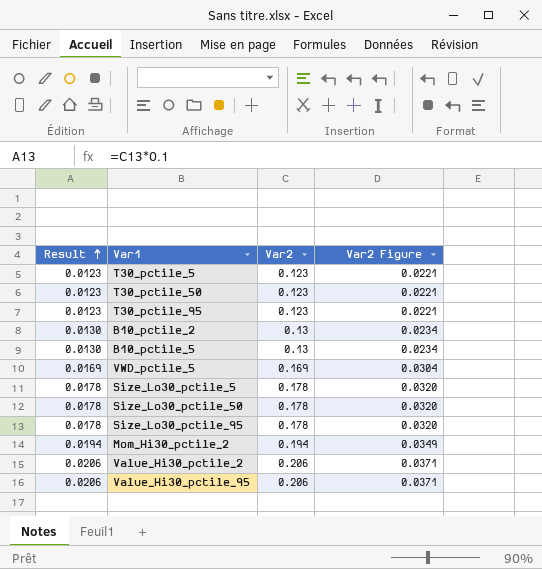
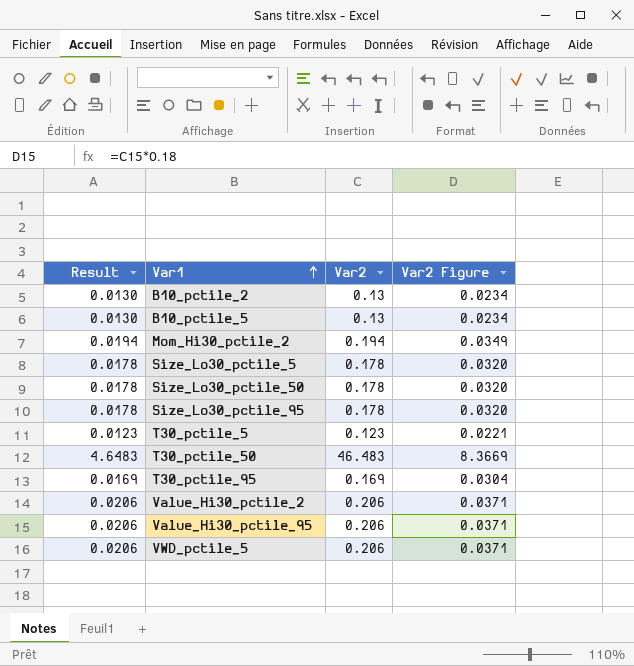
row order: Result ascending -> Var1 ascending
T30_pctile_50 | Result: 0.0123 -> 4.6483
T30_pctile_50 | Var2: 0.123 -> 46.483
T30_pctile_50 | Var2 Figure: 0.0221 -> 8.3669
T30_pctile_95 | Result: 0.0123 -> 0.0169
T30_pctile_95 | Var2: 0.123 -> 0.169
T30_pctile_95 | Var2 Figure: 0.0221 -> 0.0304
VWD_pctile_5 | Result: 0.0169 -> 0.0206
VWD_pctile_5 | Var2: 0.169 -> 0.206
VWD_pctile_5 | Var2 Figure: 0.0304 -> 0.0371

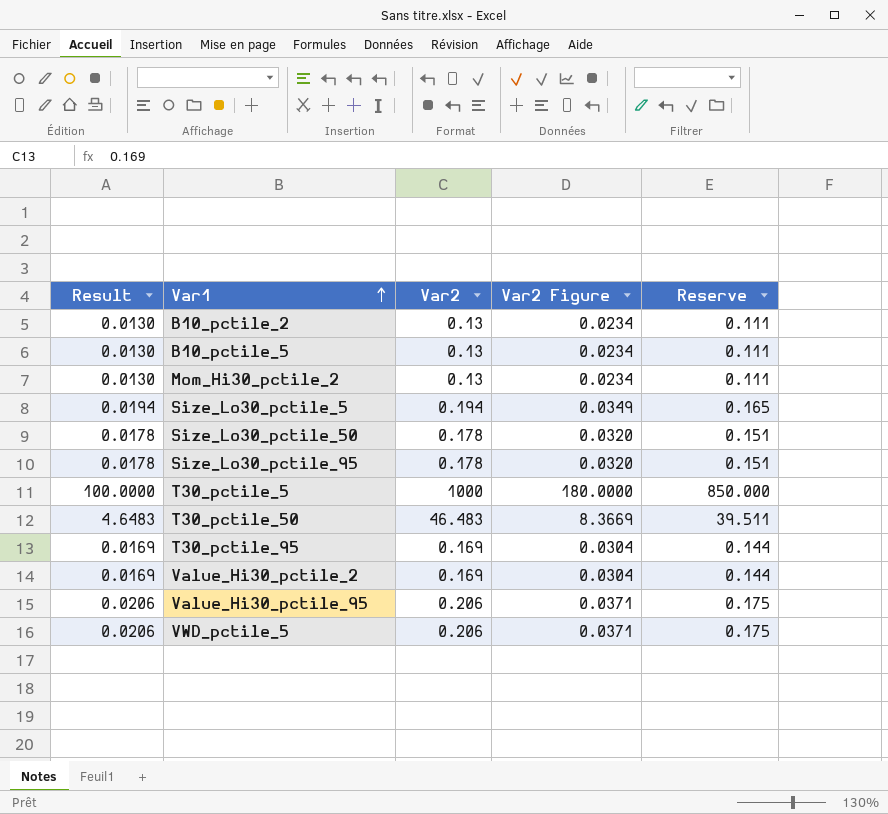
column Reserve | formula: none -> [Var2] * 0.85
Mom_Hi30_pctile_2 | Result: 0.0194 -> 0.0130
Mom_Hi30_pctile_2 | Var2: 0.194 -> 0.13
Mom_Hi30_pctile_2 | Var2 Figure: 0.0349 -> 0.0234
Size_Lo30_pctile_5 | Result: 0.0178 -> 0.0194
Size_Lo30_pctile_5 | Var2: 0.178 -> 0.194
Size_Lo30_pctile_5 | Var2 Figure: 0.0320 -> 0.0349
T30_pctile_5 | Result: 0.0123 -> 100.0000
T30_pctile_5 | Var2: 0.123 -> 1000
T30_pctile_5 | Var2 Figure: 0.0221 -> 180.0000
Value_Hi30_pctile_2 | Result: 0.0206 -> 0.0169
Value_Hi30_pctile_2 | Var2: 0.206 -> 0.169
Value_Hi30_pctile_2 | Var2 Figure: 0.0371 -> 0.0304

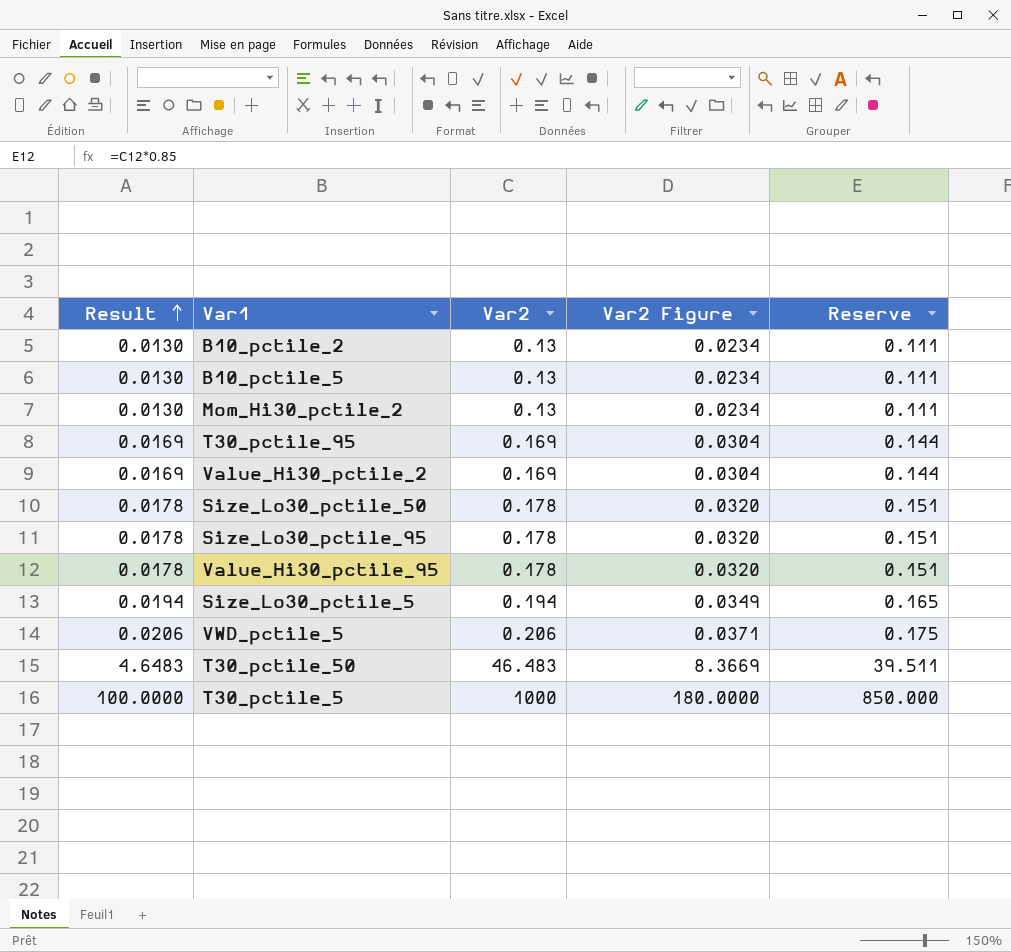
row order: Var1 ascending -> Result ascending
Value_Hi30_pctile_95 | Result: 0.0206 -> 0.0178
Value_Hi30_pctile_95 | Var2: 0.206 -> 0.178
Value_Hi30_pctile_95 | Var2 Figure: 0.0371 -> 0.0320
Value_Hi30_pctile_95 | Reserve: 0.175 -> 0.151

